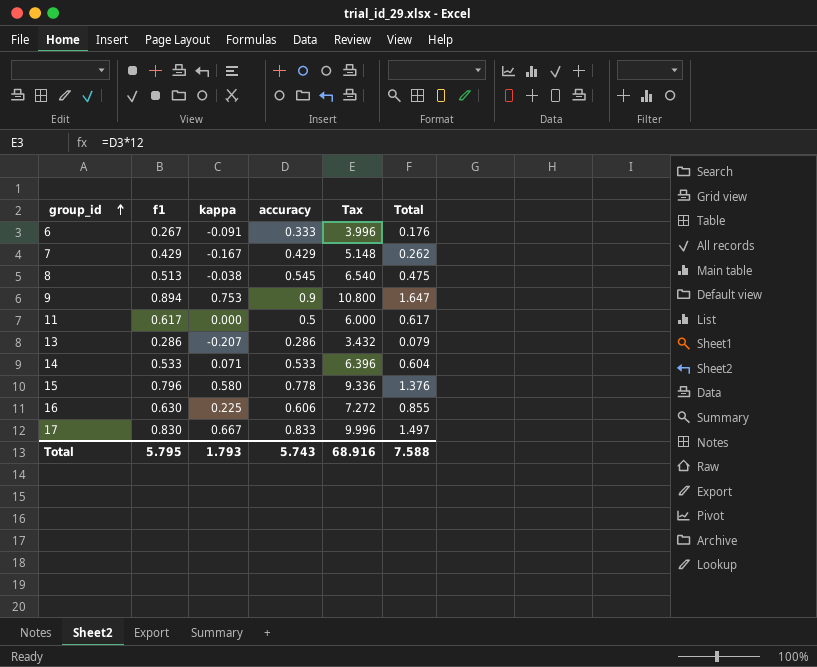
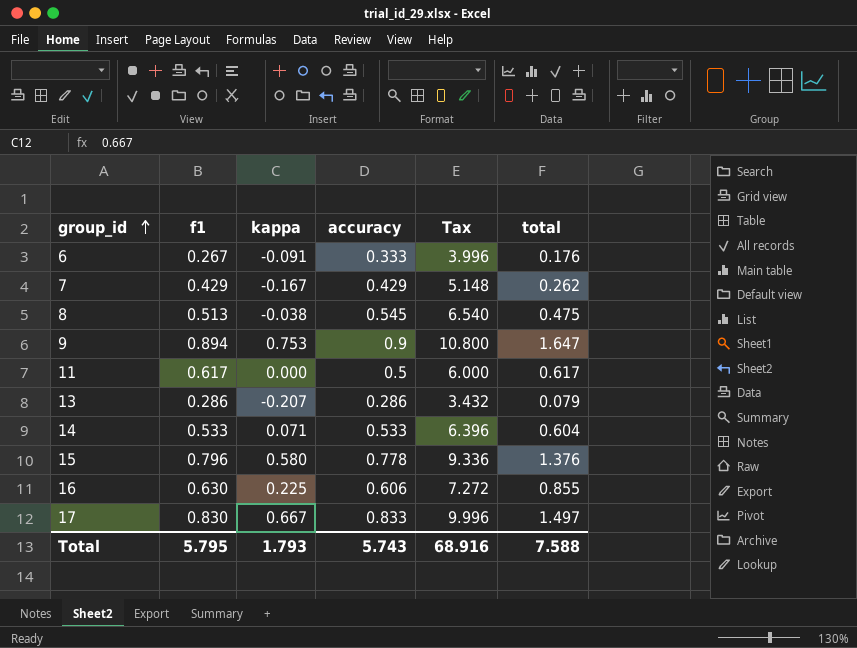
column name: Total -> total

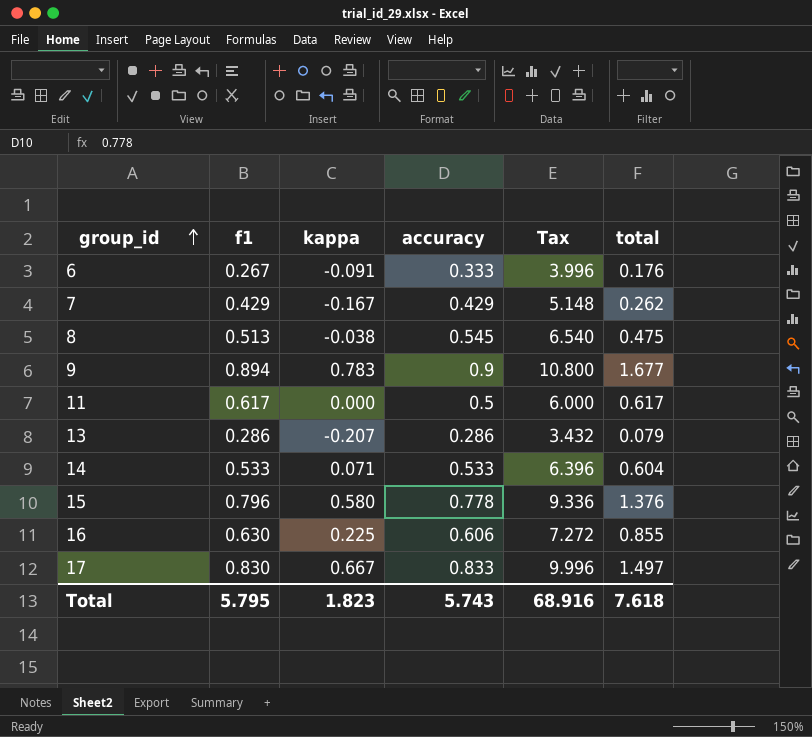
9 | kappa: 0.753 -> 0.783
9 | total: 1.647 -> 1.677
Total | kappa: 1.793 -> 1.823
Total | total: 7.588 -> 7.618

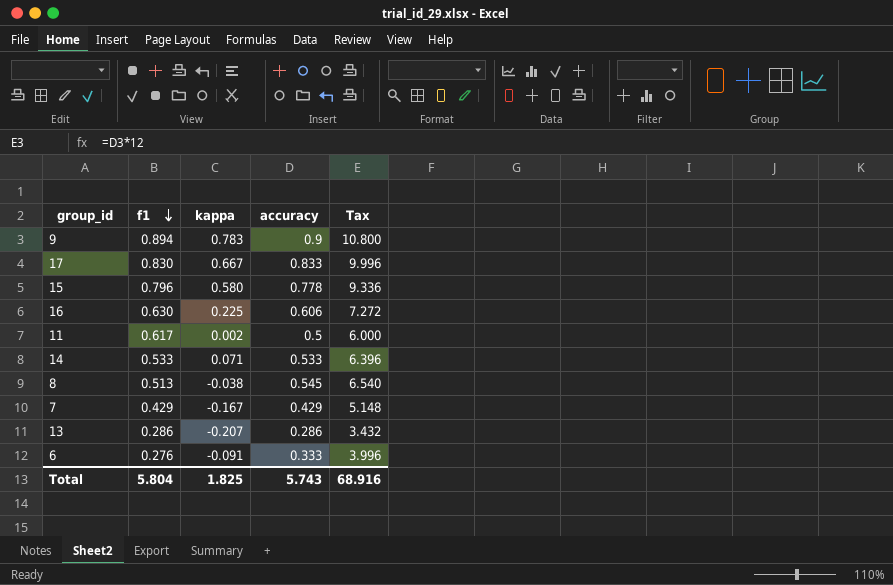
row order: group_id ascending -> f1 descending
column total | formula: [f1] + [kappa] -> none
11 | kappa: 0.000 -> 0.002
6 | f1: 0.267 -> 0.276
Total | f1: 5.795 -> 5.804
Total | kappa: 1.823 -> 1.825

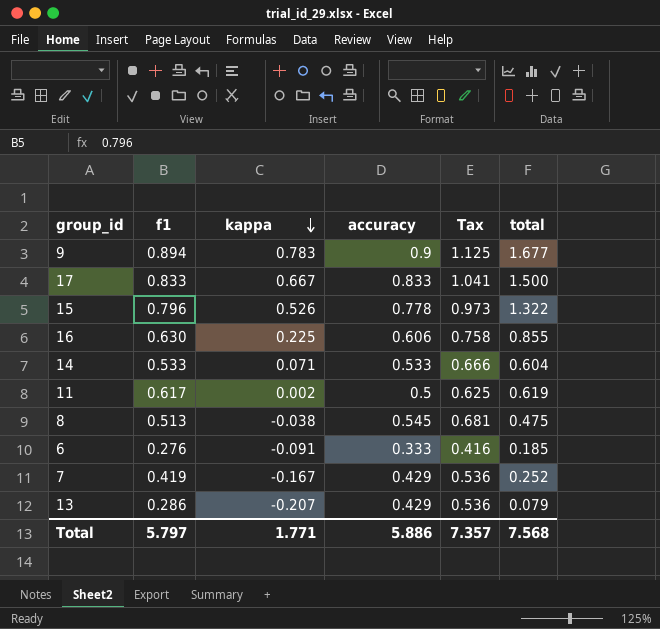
row order: f1 descending -> kappa descending
column Tax | formula: [accuracy] * 12 -> [accuracy] * 1.25
column total | formula: none -> [f1] + [kappa]
17 | f1: 0.830 -> 0.833
15 | kappa: 0.580 -> 0.526
7 | f1: 0.429 -> 0.419
13 | accuracy: 0.286 -> 0.429
Total | f1: 5.804 -> 5.797
Total | kappa: 1.825 -> 1.771
Total | accuracy: 5.743 -> 5.886
Total | Tax: 68.916 -> 7.357

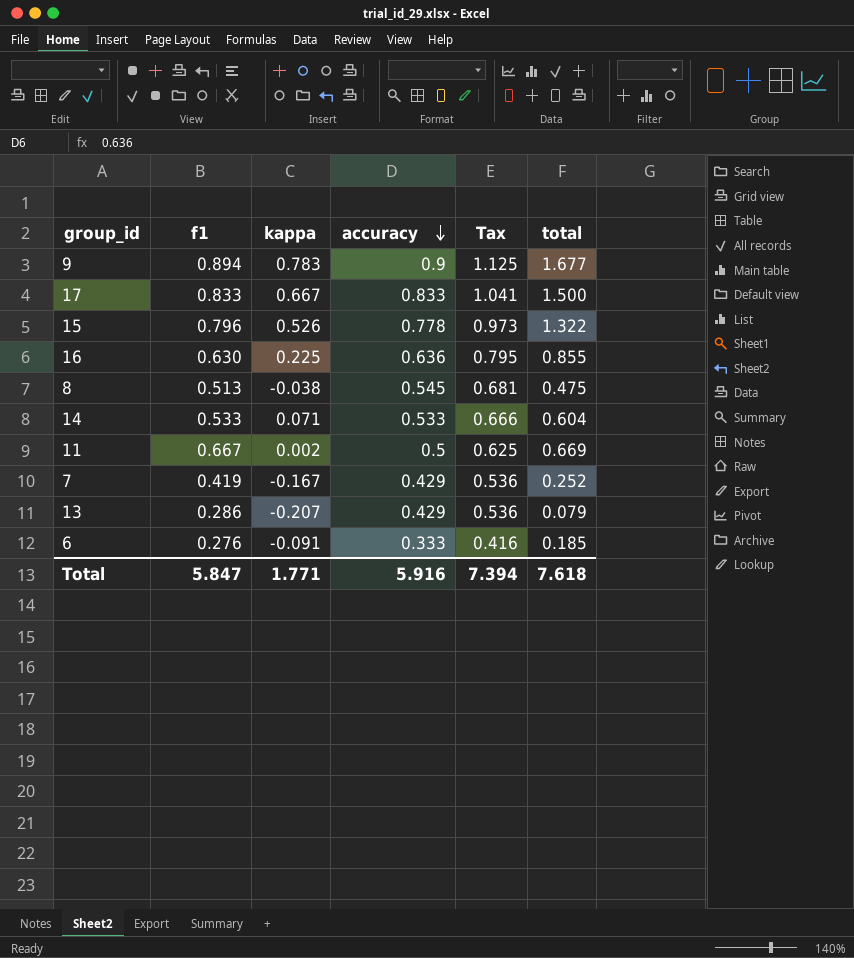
row order: kappa descending -> accuracy descending
16 | accuracy: 0.606 -> 0.636
16 | Tax: 0.758 -> 0.795
11 | f1: 0.617 -> 0.667
11 | total: 0.619 -> 0.669
Total | f1: 5.797 -> 5.847
Total | accuracy: 5.886 -> 5.916
Total | Tax: 7.357 -> 7.394
Total | total: 7.568 -> 7.618

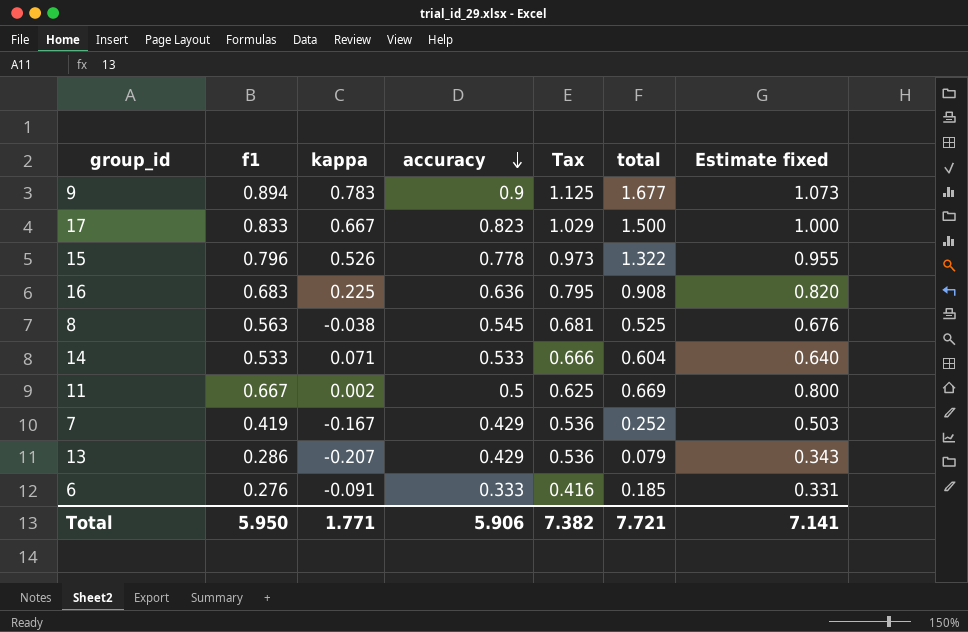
column Estimate fixed | formula: none -> [f1] * 1.2
17 | accuracy: 0.833 -> 0.823
17 | Tax: 1.041 -> 1.029
16 | f1: 0.630 -> 0.683
16 | total: 0.855 -> 0.908
8 | f1: 0.513 -> 0.563
8 | total: 0.475 -> 0.525
Total | f1: 5.847 -> 5.950
Total | accuracy: 5.916 -> 5.906
Total | Tax: 7.394 -> 7.382
Total | total: 7.618 -> 7.721

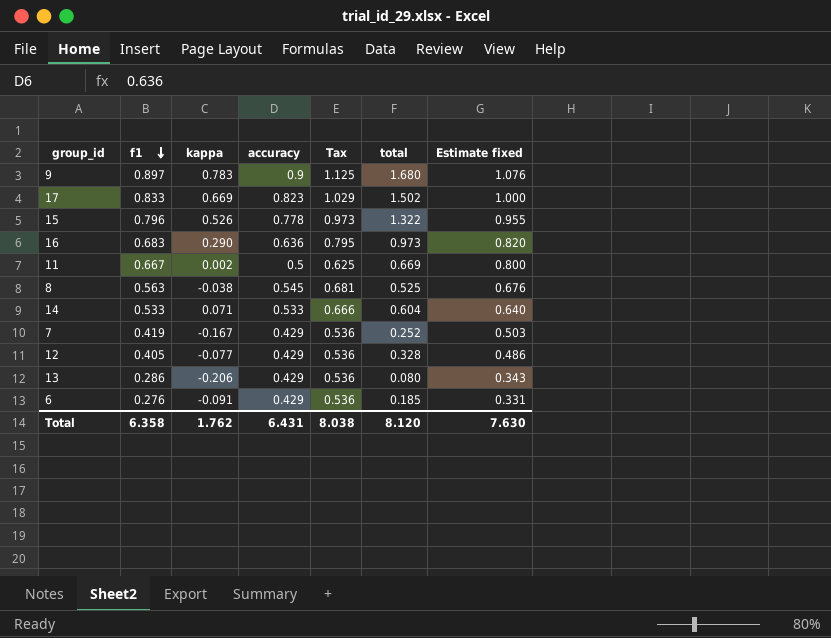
row order: accuracy descending -> f1 descending
9 | f1: 0.894 -> 0.897
9 | total: 1.677 -> 1.680
9 | Estimate fixed: 1.073 -> 1.076
17 | kappa: 0.667 -> 0.669
17 | total: 1.500 -> 1.502
16 | kappa: 0.225 -> 0.290
16 | total: 0.908 -> 0.973
row 12: none -> 0.405 | -0.077 | 0.429 | 0.536 | 0.328 | 0.486
13 | kappa: -0.207 -> -0.206
13 | total: 0.079 -> 0.080
6 | accuracy: 0.333 -> 0.429
6 | Tax: 0.416 -> 0.536
Total | f1: 5.950 -> 6.358
Total | kappa: 1.771 -> 1.762
Total | accuracy: 5.906 -> 6.431
Total | Tax: 7.382 -> 8.038
Total | total: 7.721 -> 8.120
Total | Estimate fixed: 7.141 -> 7.630

